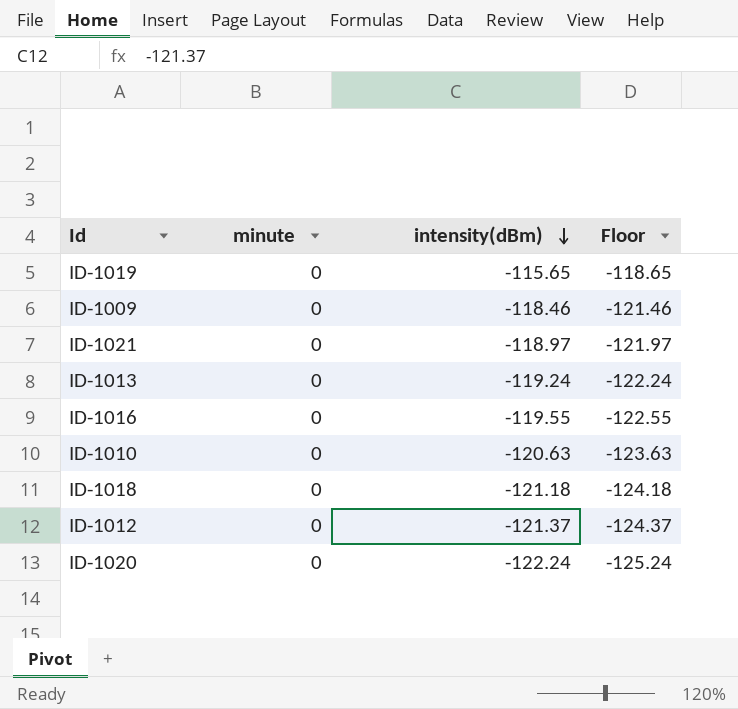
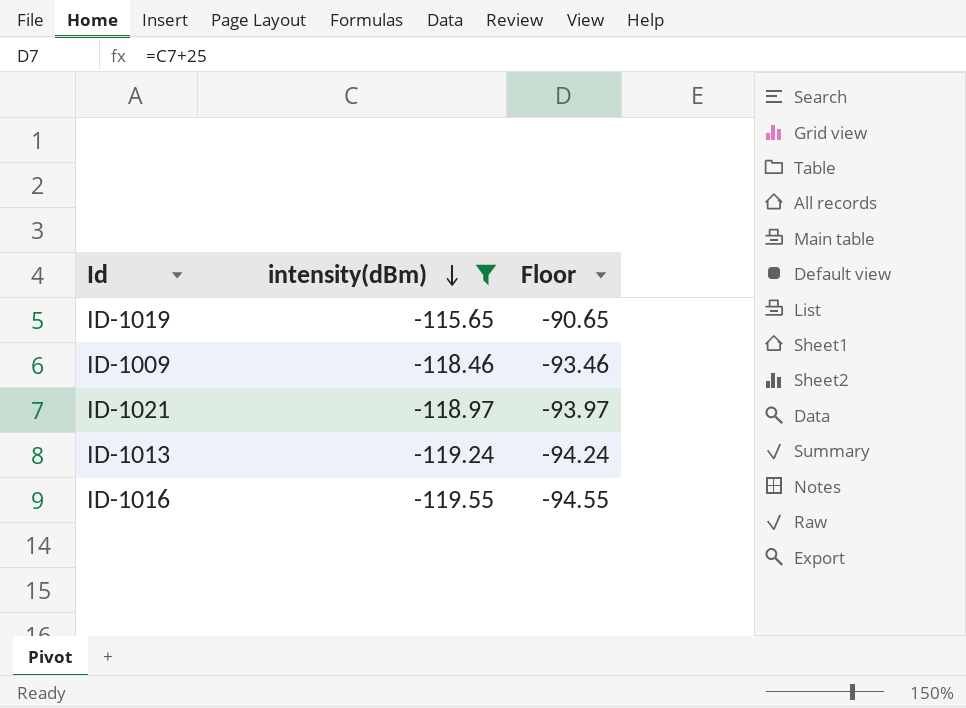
filter: none -> intensity(dBm) >= -119.55
column minute | position: 2 -> none
column Floor | formula: [intensity(dBm)] - 3 -> [intensity(dBm)] + 25

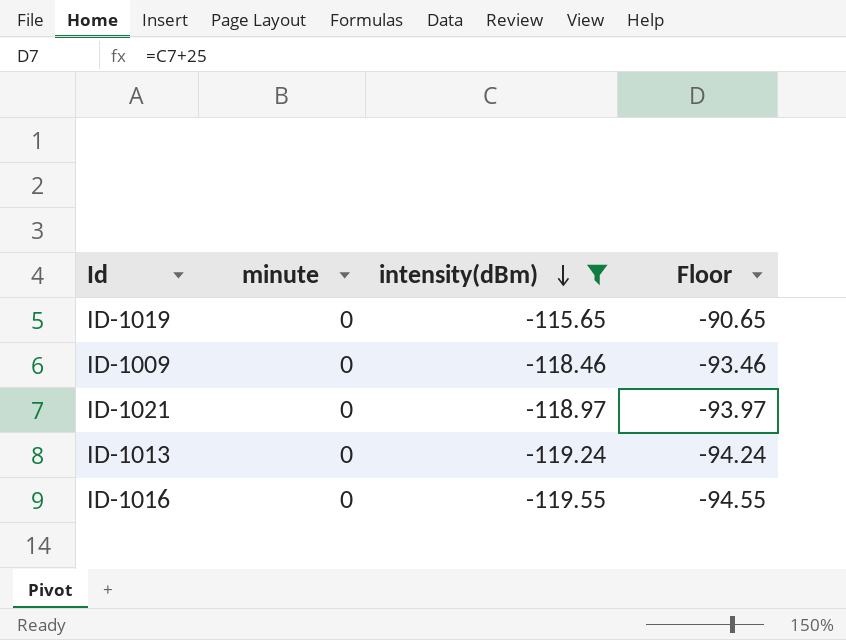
column minute | position: none -> 2

